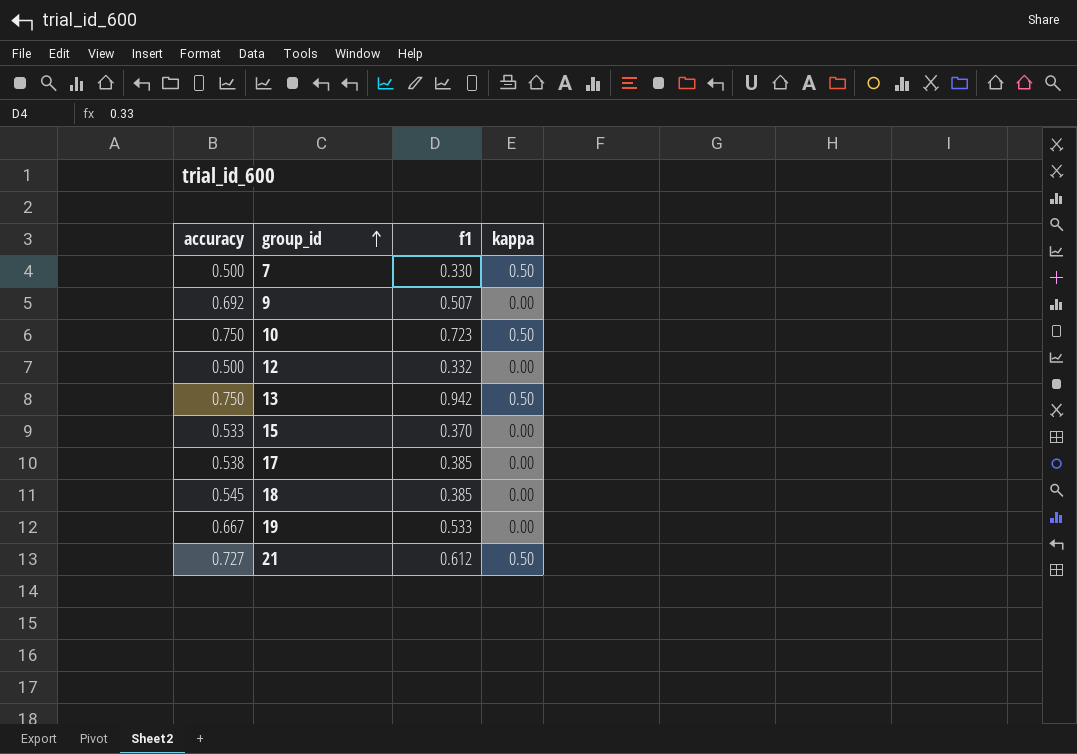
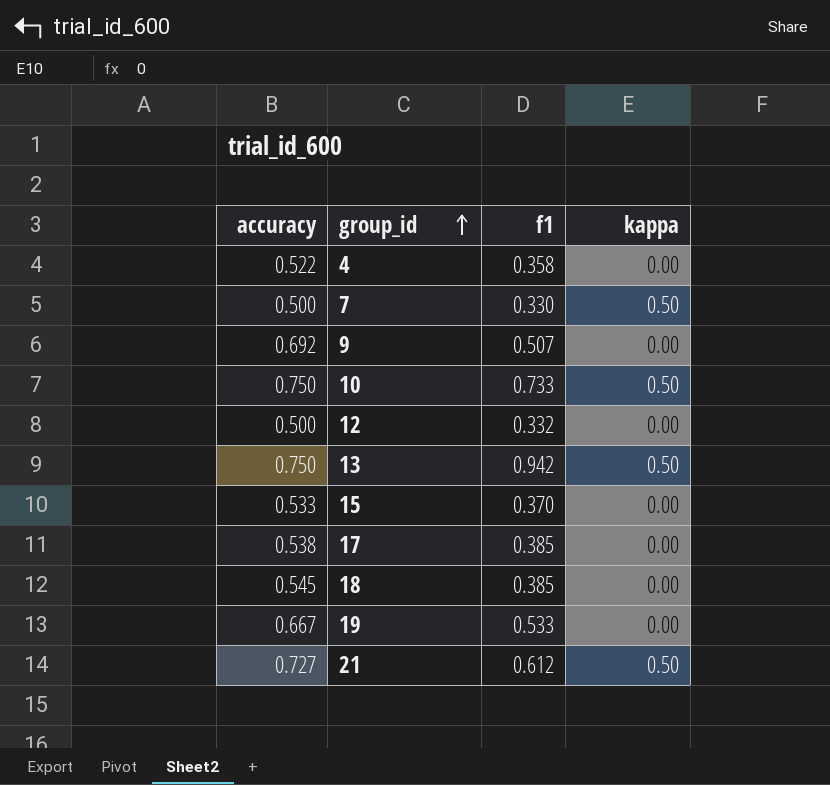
row 4: none -> 0.522 | 0.358 | 0.00
10 | f1: 0.723 -> 0.733

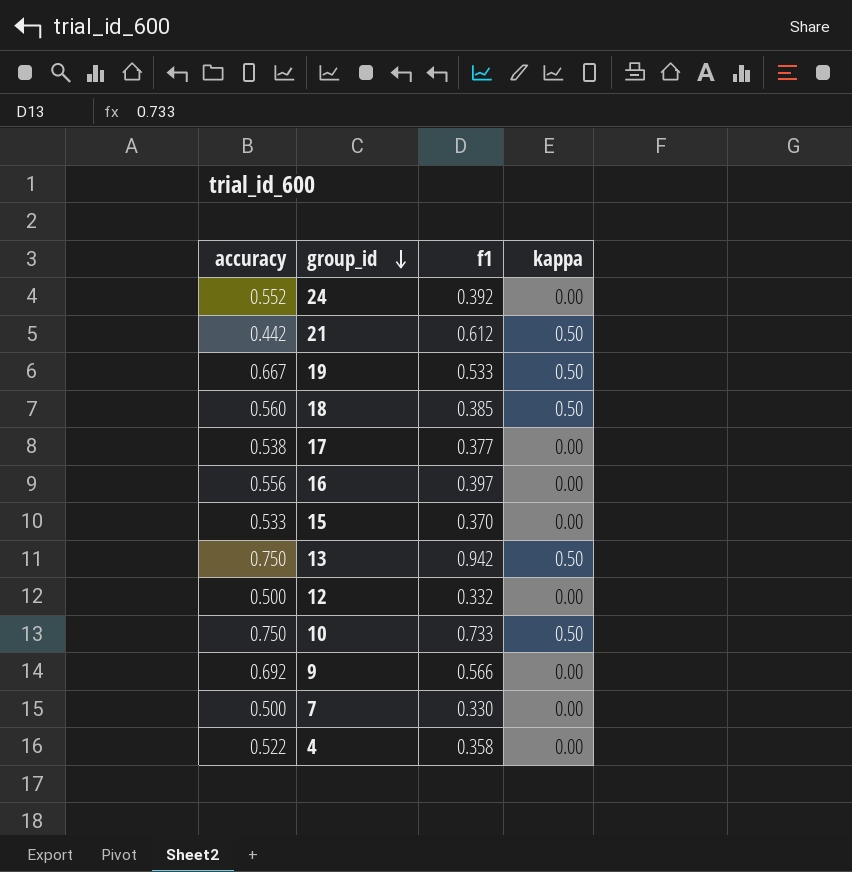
row order: group_id ascending -> group_id descending
row 24: none -> 0.552 | 0.392 | 0.00
21 | accuracy: 0.727 -> 0.442
19 | kappa: 0.00 -> 0.50
18 | accuracy: 0.545 -> 0.560
18 | kappa: 0.00 -> 0.50
17 | f1: 0.385 -> 0.377
row 16: none -> 0.556 | 0.397 | 0.00
9 | f1: 0.507 -> 0.566
7 | kappa: 0.50 -> 0.00

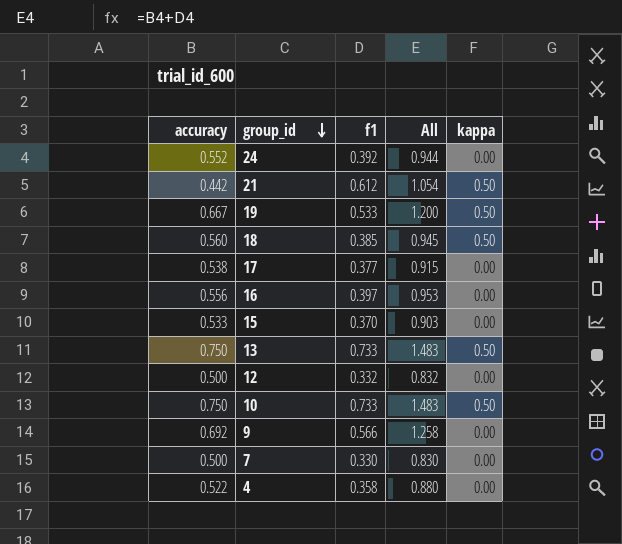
column All | formula: none -> [accuracy] + [f1]
13 | f1: 0.942 -> 0.733

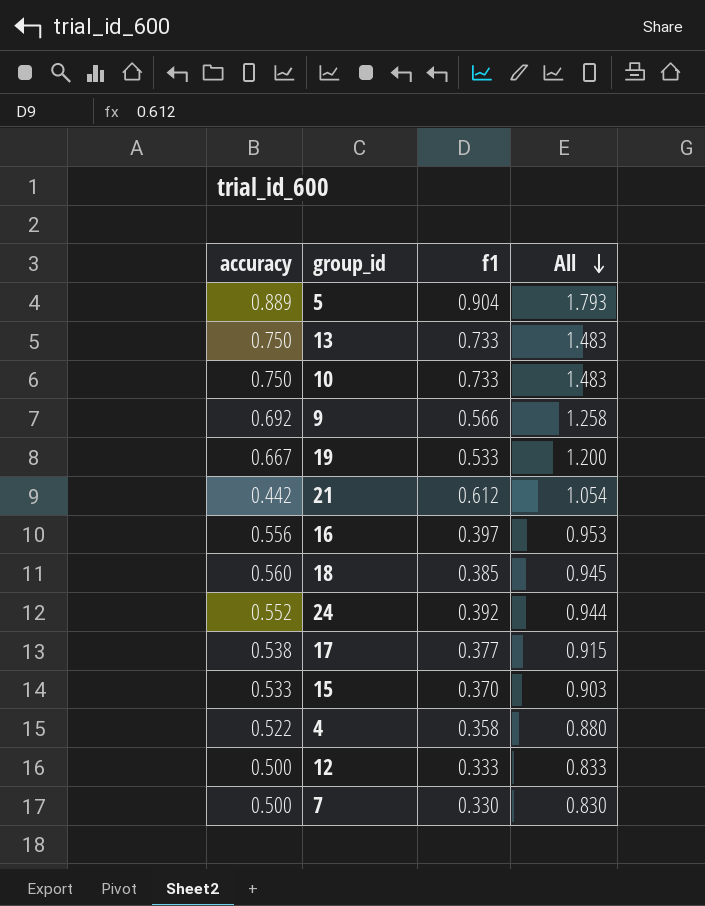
row order: group_id descending -> All descending
column kappa | position: 5 -> none
row 5: none -> 0.889 | 0.904 | 1.793
12 | f1: 0.332 -> 0.333
12 | All: 0.832 -> 0.833

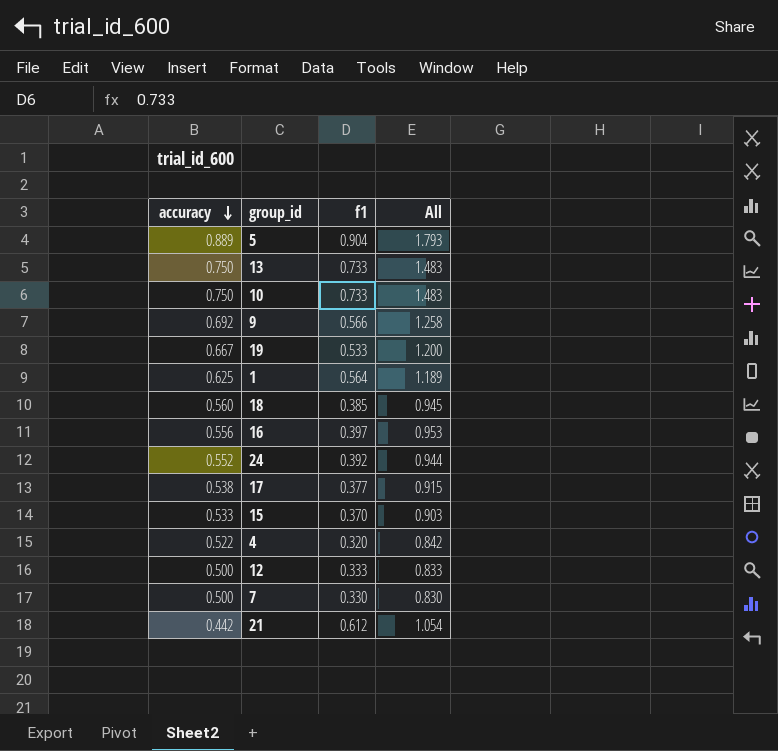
row order: All descending -> accuracy descending
row 1: none -> 0.625 | 0.564 | 1.189
4 | f1: 0.358 -> 0.320
4 | All: 0.880 -> 0.842

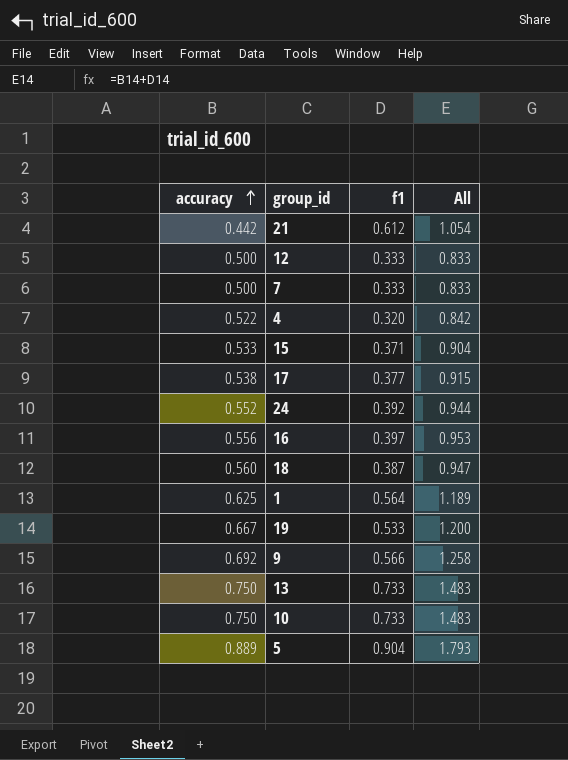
row order: accuracy descending -> accuracy ascending
7 | f1: 0.330 -> 0.333
7 | All: 0.830 -> 0.833
15 | f1: 0.370 -> 0.371
15 | All: 0.903 -> 0.904
18 | f1: 0.385 -> 0.387
18 | All: 0.945 -> 0.947

